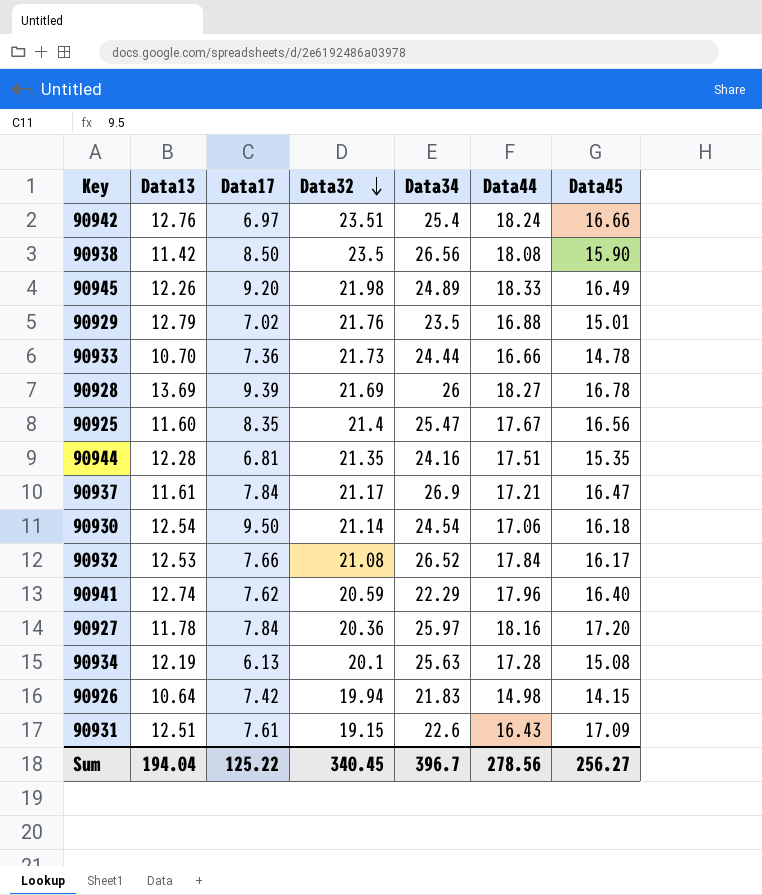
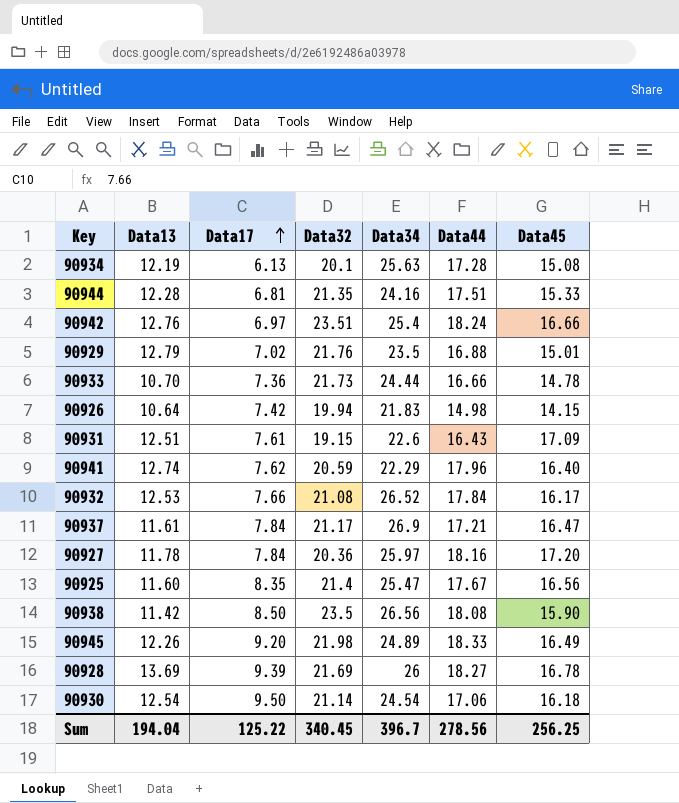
row order: Data32 descending -> Data17 ascending
90944 | Data45: 15.35 -> 15.33
Sum | Data45: 256.27 -> 256.25

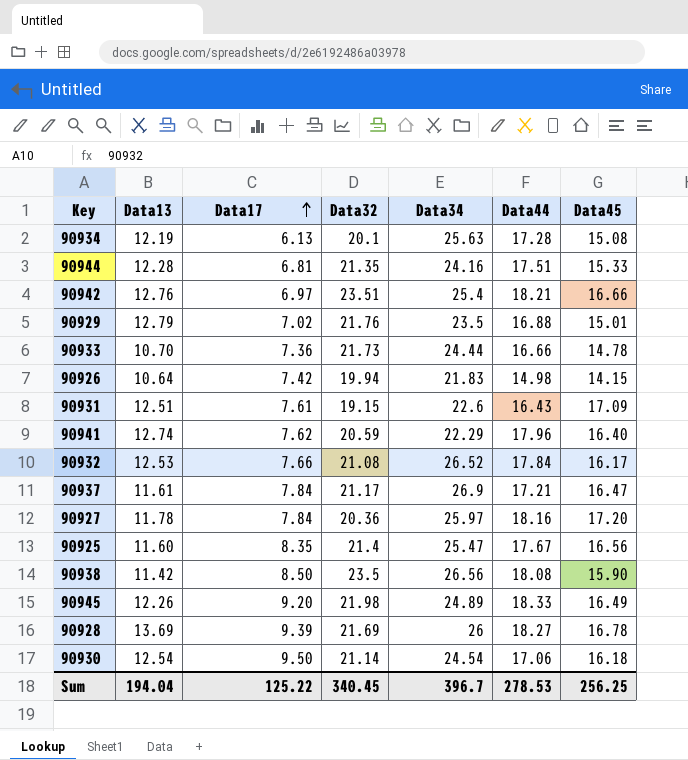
90942 | Data44: 18.24 -> 18.21
Sum | Data44: 278.56 -> 278.53

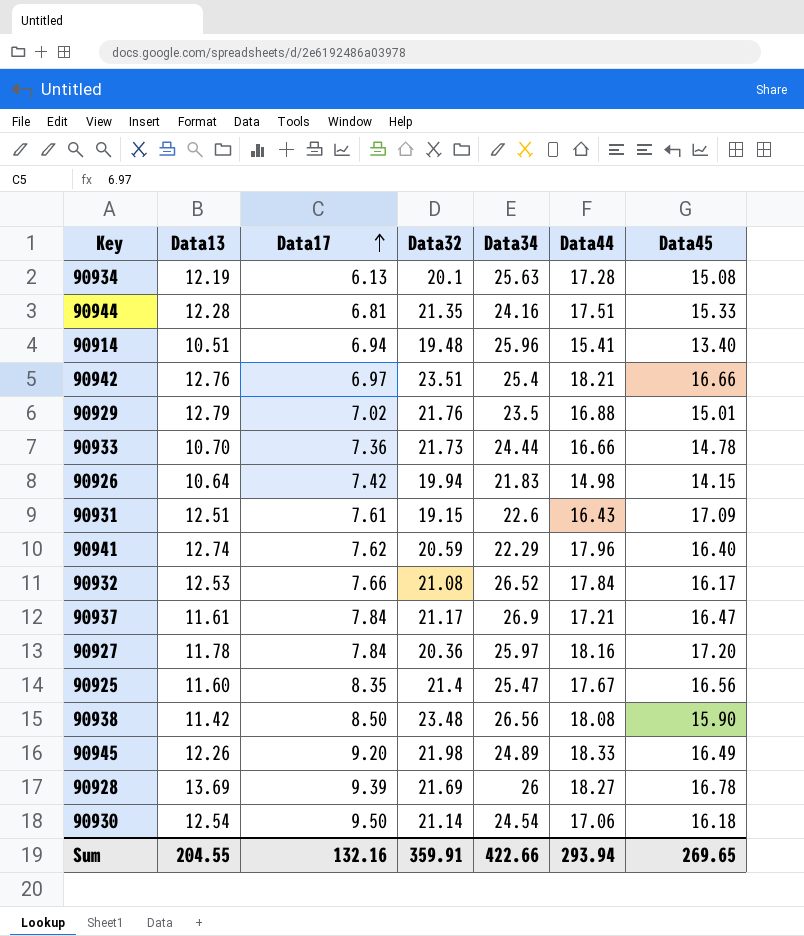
row 90914: none -> 10.51 | 6.94 | 19.48 | 25.96 | 15.41 | 13.40
90938 | Data32: 23.5 -> 23.48
Sum | Data13: 194.04 -> 204.55
Sum | Data17: 125.22 -> 132.16
Sum | Data32: 340.45 -> 359.91
Sum | Data34: 396.7 -> 422.66
Sum | Data44: 278.53 -> 293.94
Sum | Data45: 256.25 -> 269.65

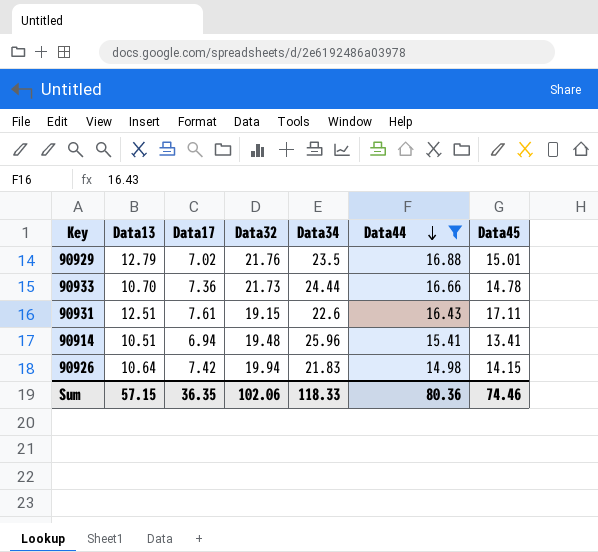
filter: none -> Data44 <= 16.88
row order: Data17 ascending -> Data44 descending
90931 | Data45: 17.09 -> 17.11
90914 | Data45: 13.40 -> 13.41
Sum | Data13: 204.55 -> 57.15
Sum | Data17: 132.16 -> 36.35
Sum | Data32: 359.91 -> 102.06
Sum | Data34: 422.66 -> 118.33
Sum | Data44: 293.94 -> 80.36
Sum | Data45: 269.65 -> 74.46

